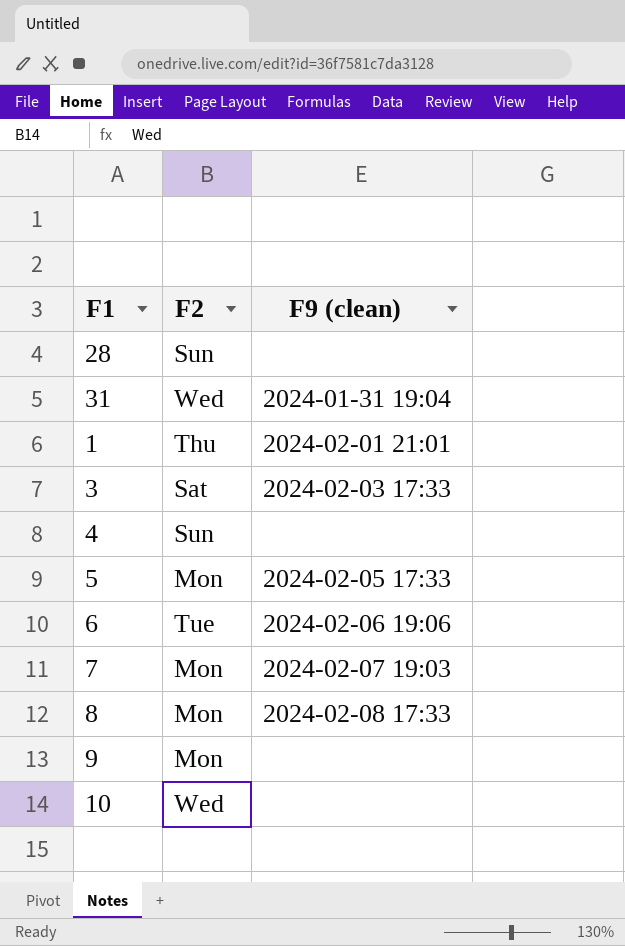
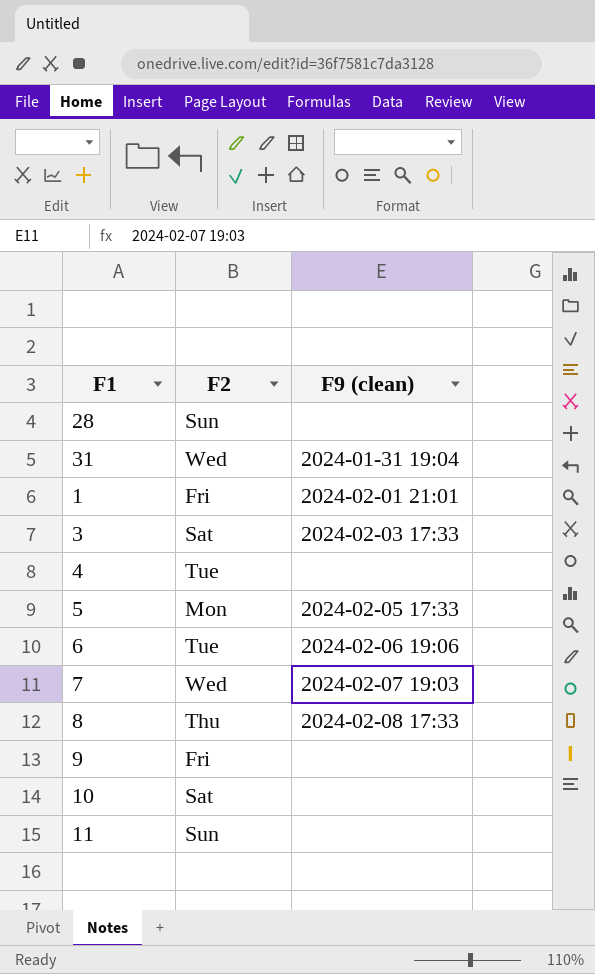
1 | F2: Thu -> Fri
4 | F2: Sun -> Tue
7 | F2: Mon -> Wed
8 | F2: Mon -> Thu
9 | F2: Mon -> Fri
10 | F2: Wed -> Sat
row 11: none -> Sun | none

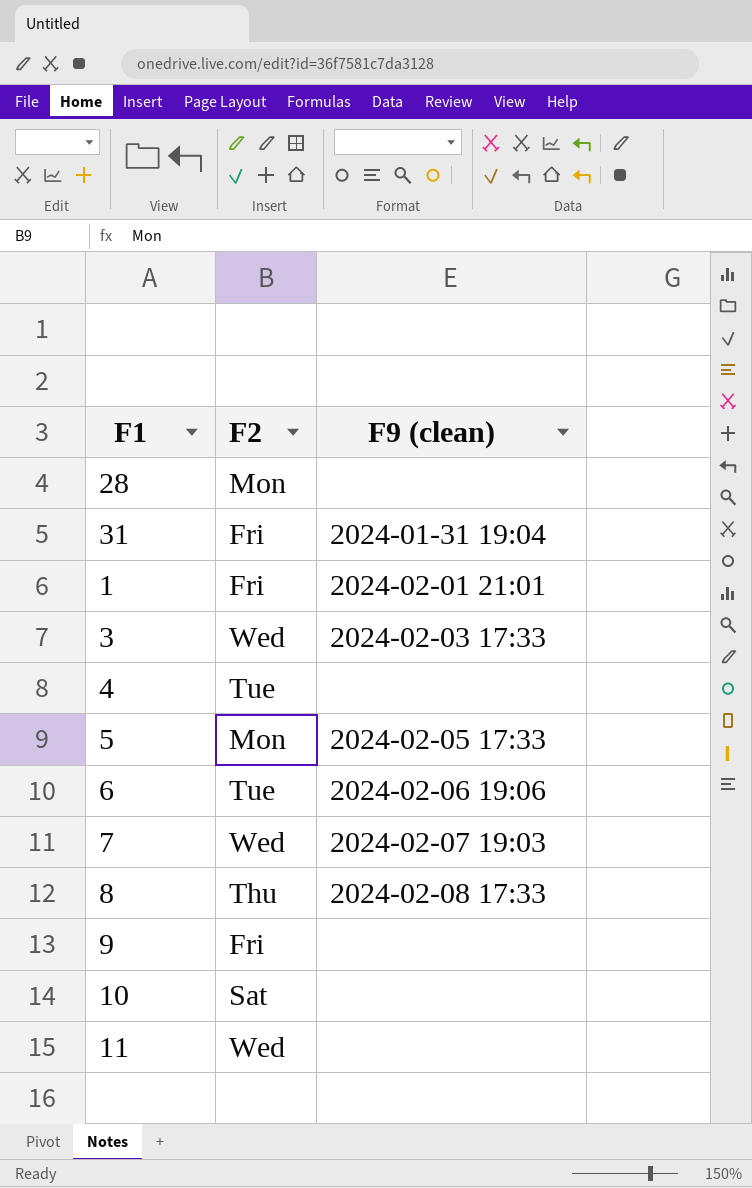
28 | F2: Sun -> Mon
31 | F2: Wed -> Fri
3 | F2: Sat -> Wed
11 | F2: Sun -> Wed

